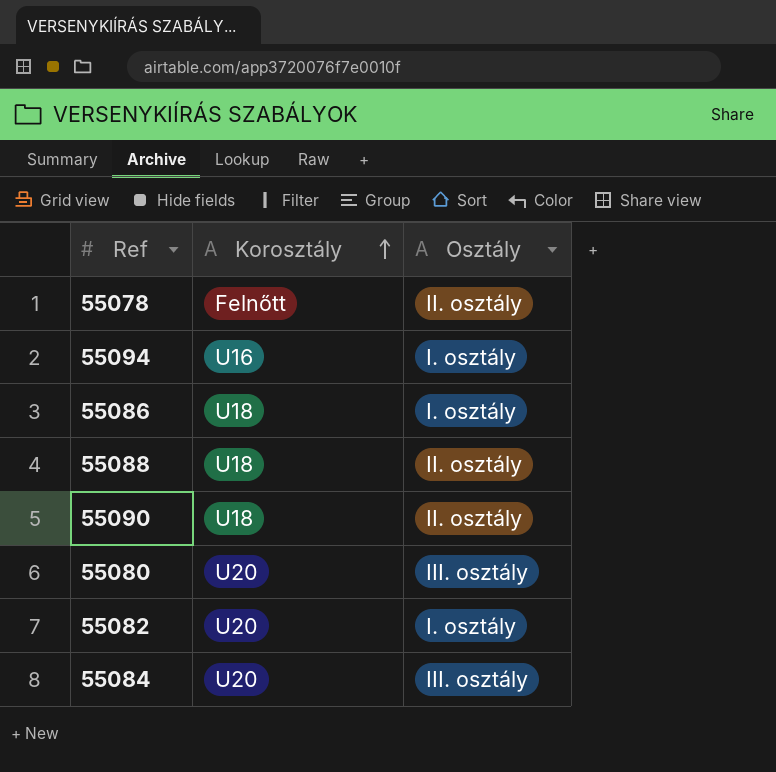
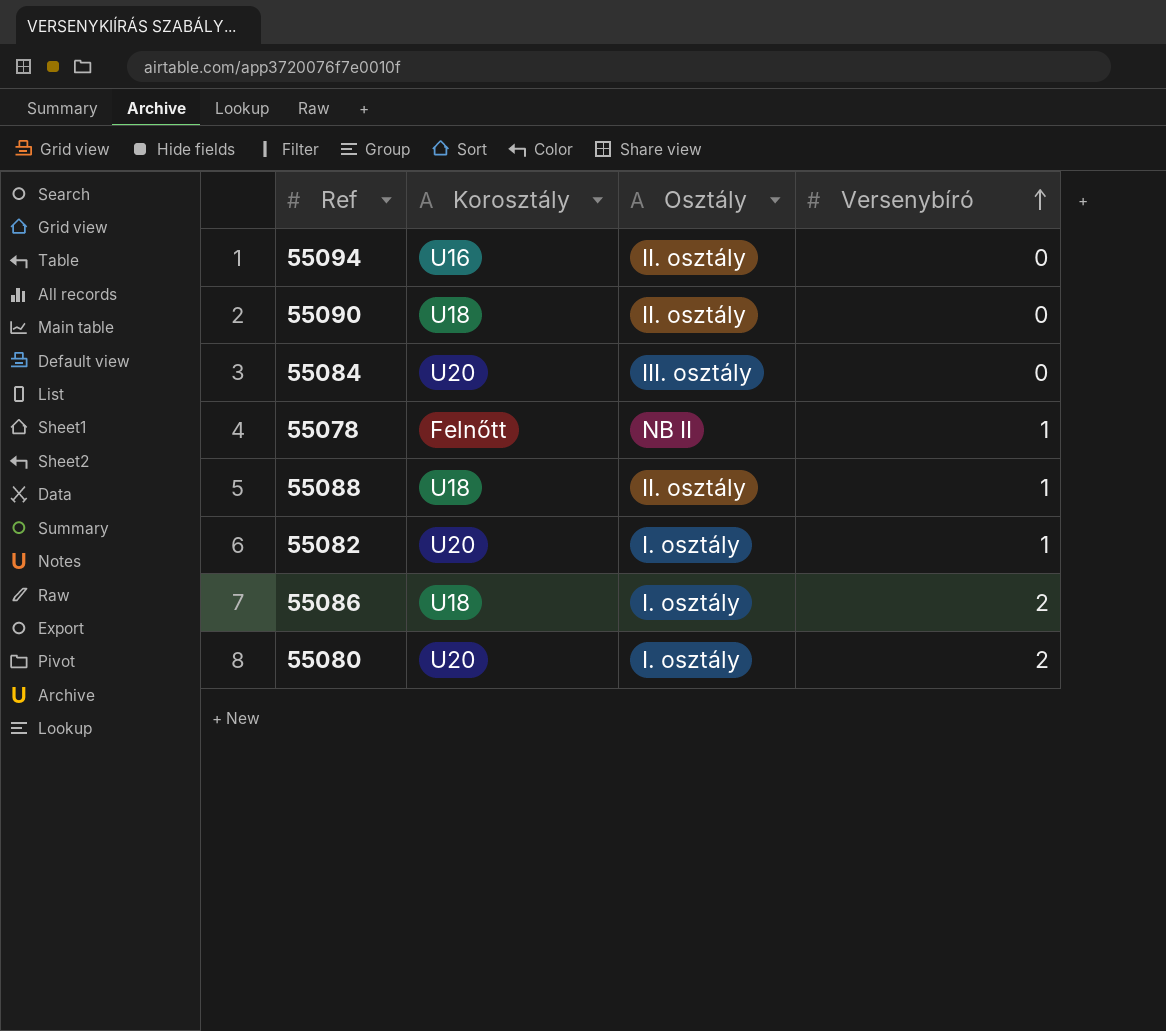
row order: Korosztály ascending -> Versenybíró ascending
column Versenybíró | position: none -> 4
55094 | Osztály: I. osztály -> II. osztály
55078 | Osztály: II. osztály -> NB II
55080 | Osztály: III. osztály -> I. osztály

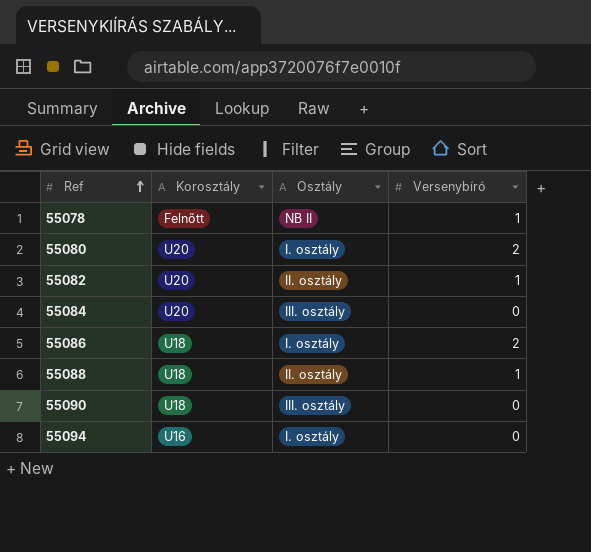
row order: Versenybíró ascending -> Ref ascending
55082 | Osztály: I. osztály -> II. osztály
55090 | Osztály: II. osztály -> III. osztály
55094 | Osztály: II. osztály -> I. osztály

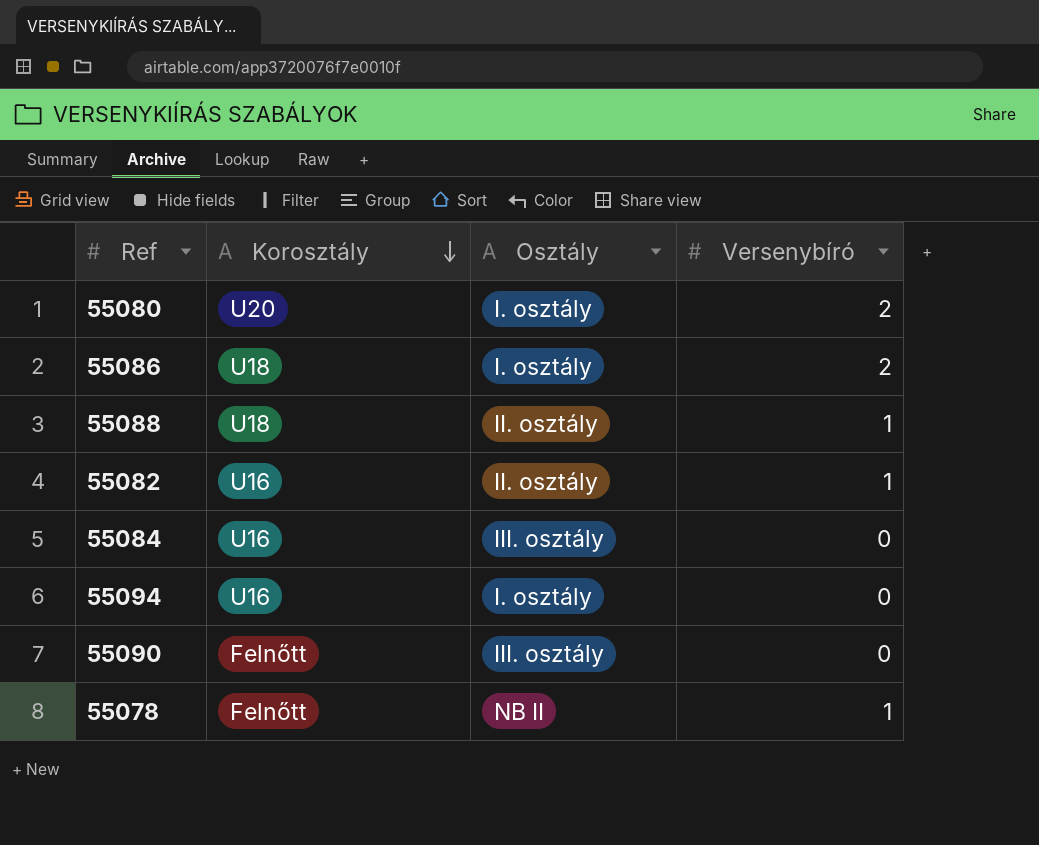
row order: Ref ascending -> Korosztály descending
55082 | Korosztály: U20 -> U16
55084 | Korosztály: U20 -> U16
55090 | Korosztály: U18 -> Felnőtt

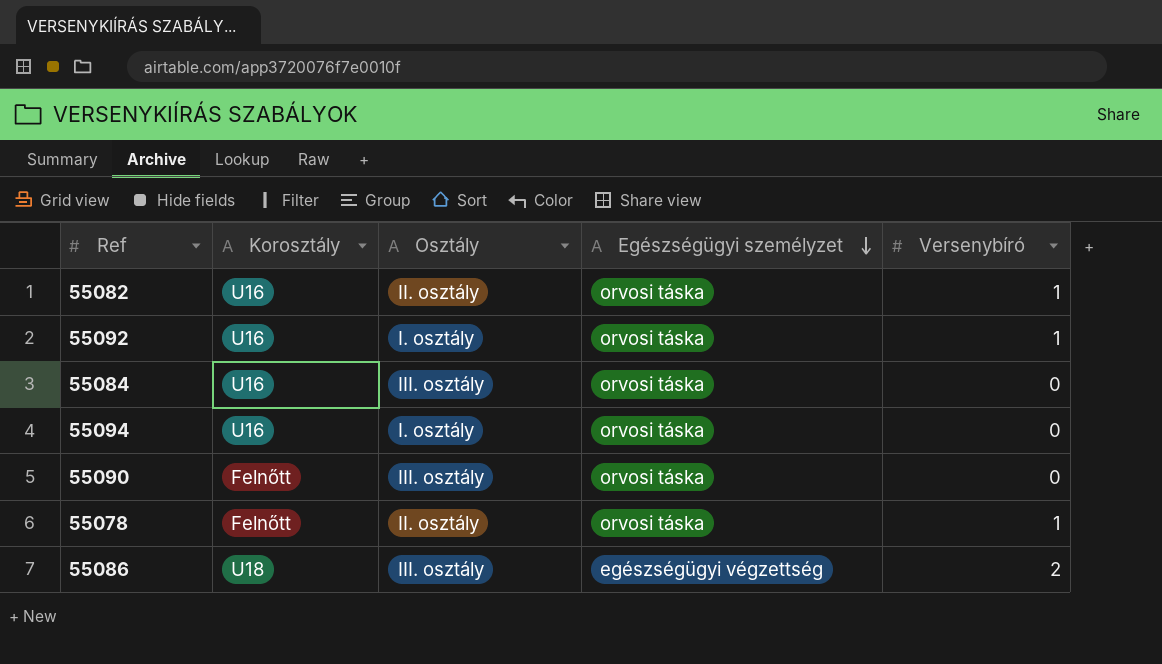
row order: Korosztály descending -> Egészségügyi személyzet descending
column Egészségügyi személyzet | position: none -> 4
row 55080: U20 | I. osztály | 2 -> none
row 55088: U18 | II. osztály | 1 -> none
row 55092: none -> U16 | I. osztály | orvosi táska | 1
55078 | Osztály: NB II -> II. osztály
55086 | Osztály: I. osztály -> III. osztály

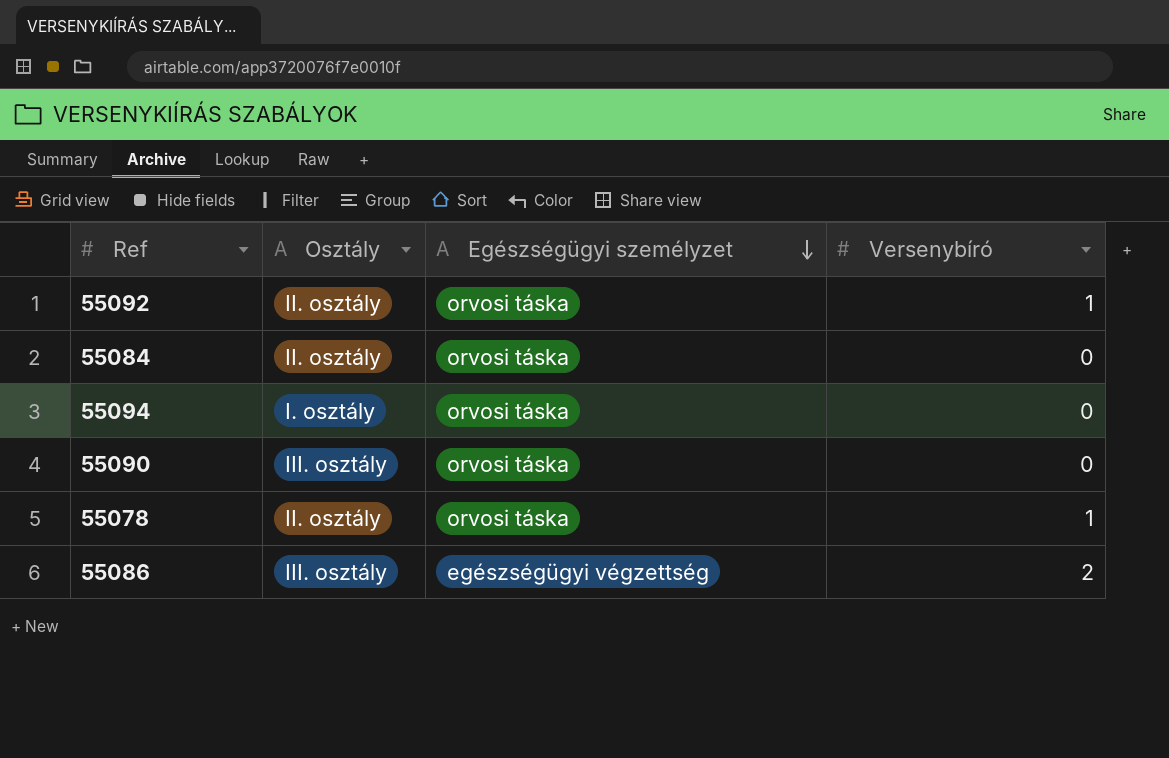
column Korosztály | position: 2 -> none
row 55082: U16 | II. osztály | orvosi táska | 1 -> none
55092 | Osztály: I. osztály -> II. osztály
55084 | Osztály: III. osztály -> II. osztály

